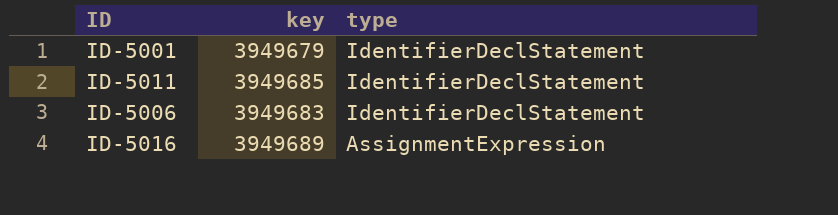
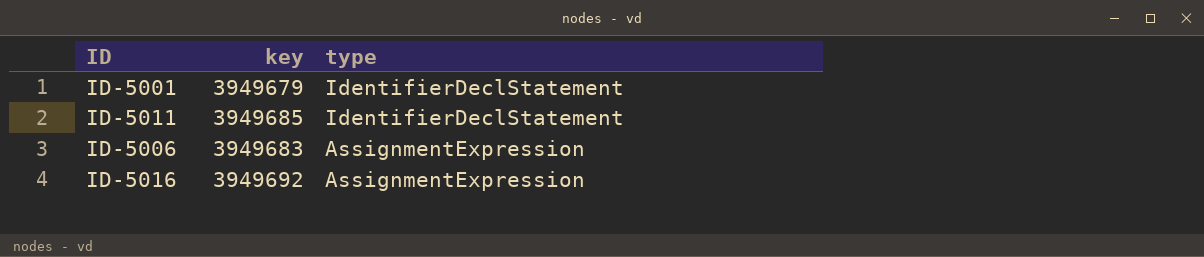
ID-5006 | type: IdentifierDeclStatement -> AssignmentExpression
ID-5016 | key: 3949689 -> 3949692

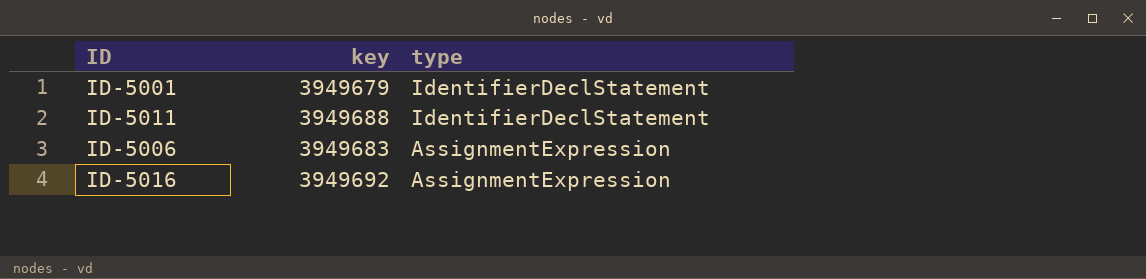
ID-5011 | key: 3949685 -> 3949688

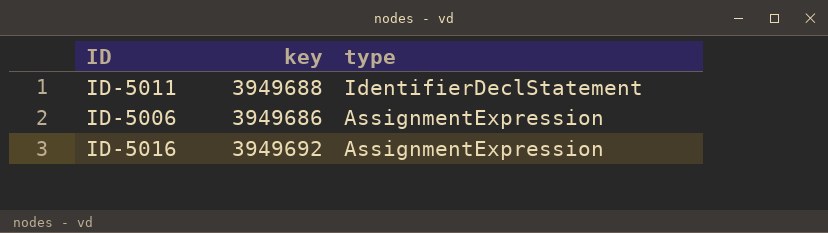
row ID-5001: 3949679 | IdentifierDeclStatement -> none
ID-5006 | key: 3949683 -> 3949686

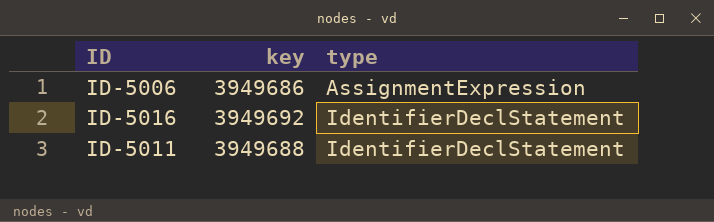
row order: type descending -> type ascending
ID-5016 | type: AssignmentExpression -> IdentifierDeclStatement

